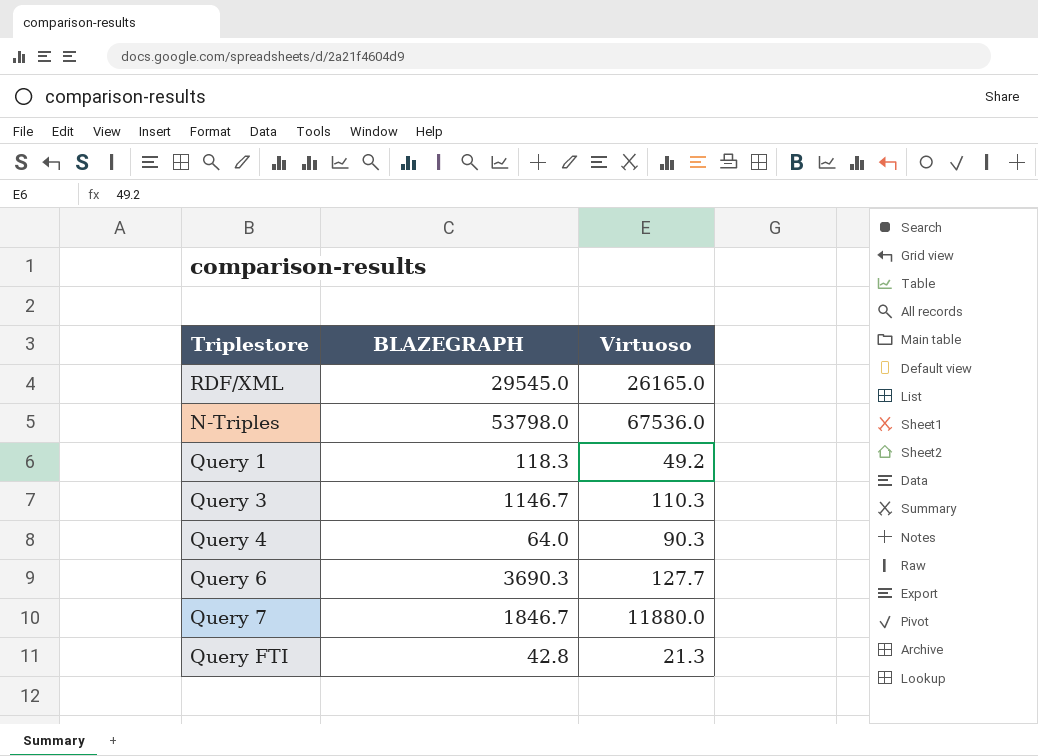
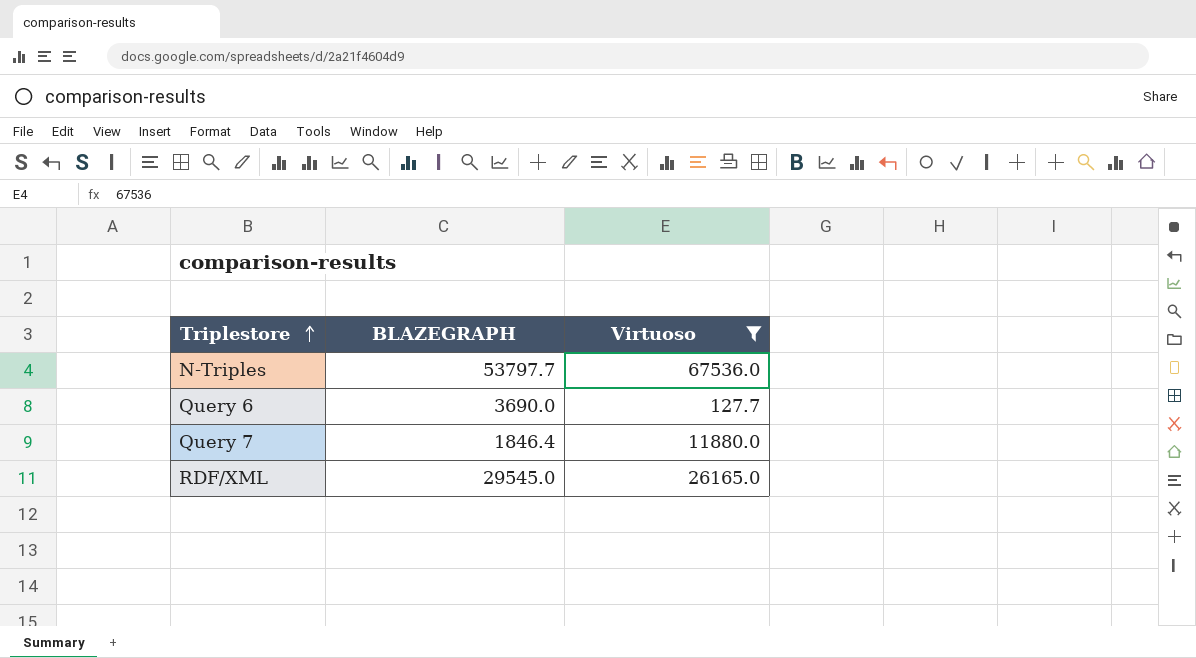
filter: none -> Virtuoso >= 127.7
row order: none -> Triplestore ascending
N-Triples | BLAZEGRAPH: 53798.0 -> 53797.7
Query 6 | BLAZEGRAPH: 3690.3 -> 3690.0
Query 7 | BLAZEGRAPH: 1846.7 -> 1846.4

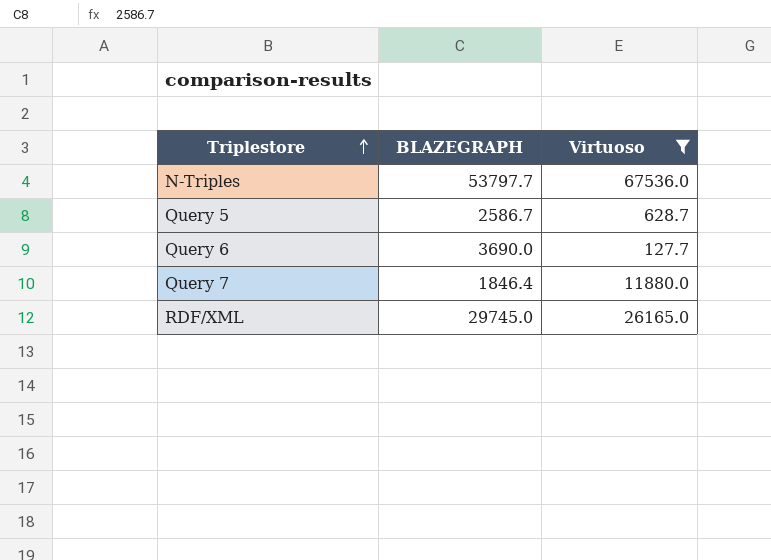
row Query 5: none -> 2586.7 | 628.7
RDF/XML | BLAZEGRAPH: 29545.0 -> 29745.0

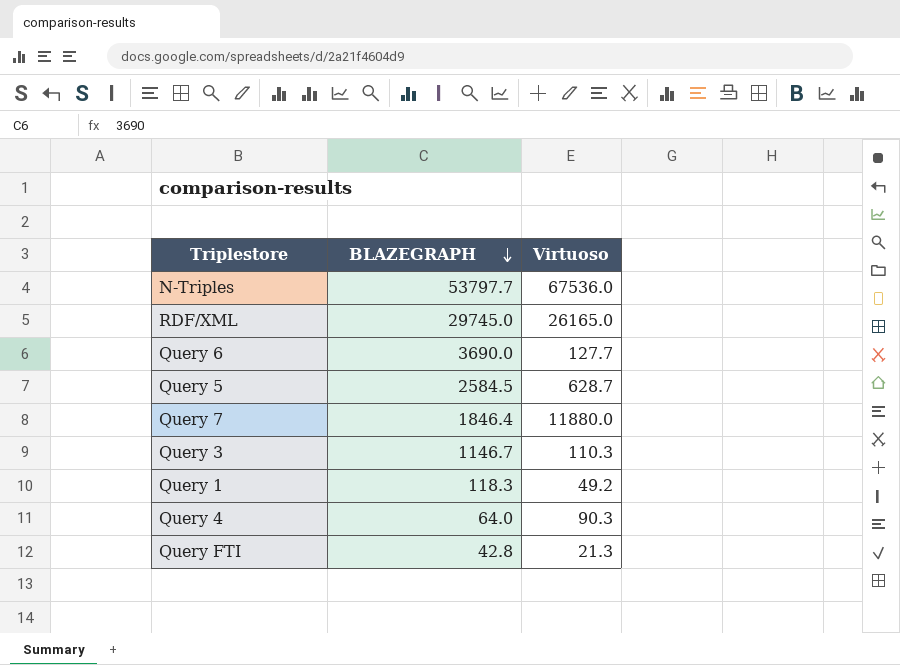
filter: Virtuoso >= 127.7 -> none
row order: Triplestore ascending -> BLAZEGRAPH descending
Query 5 | BLAZEGRAPH: 2586.7 -> 2584.5

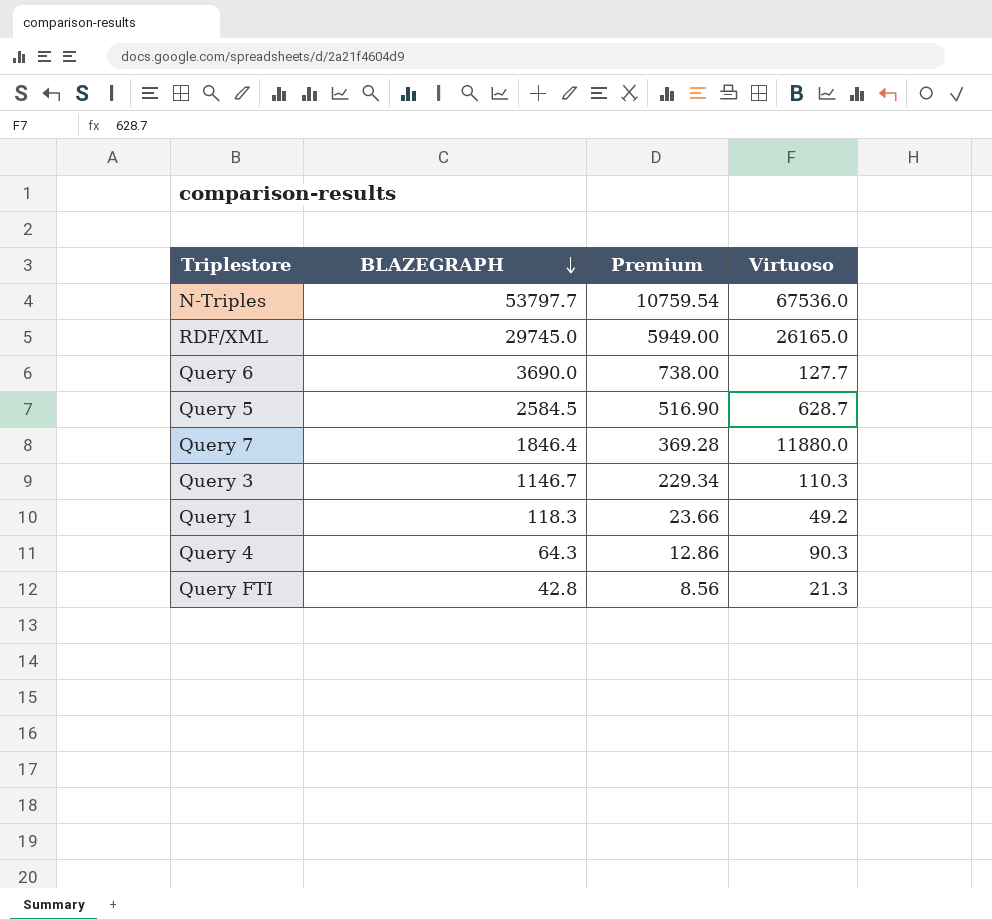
column Premium | formula: none -> [BLAZEGRAPH] * 0.2
Query 4 | BLAZEGRAPH: 64.0 -> 64.3

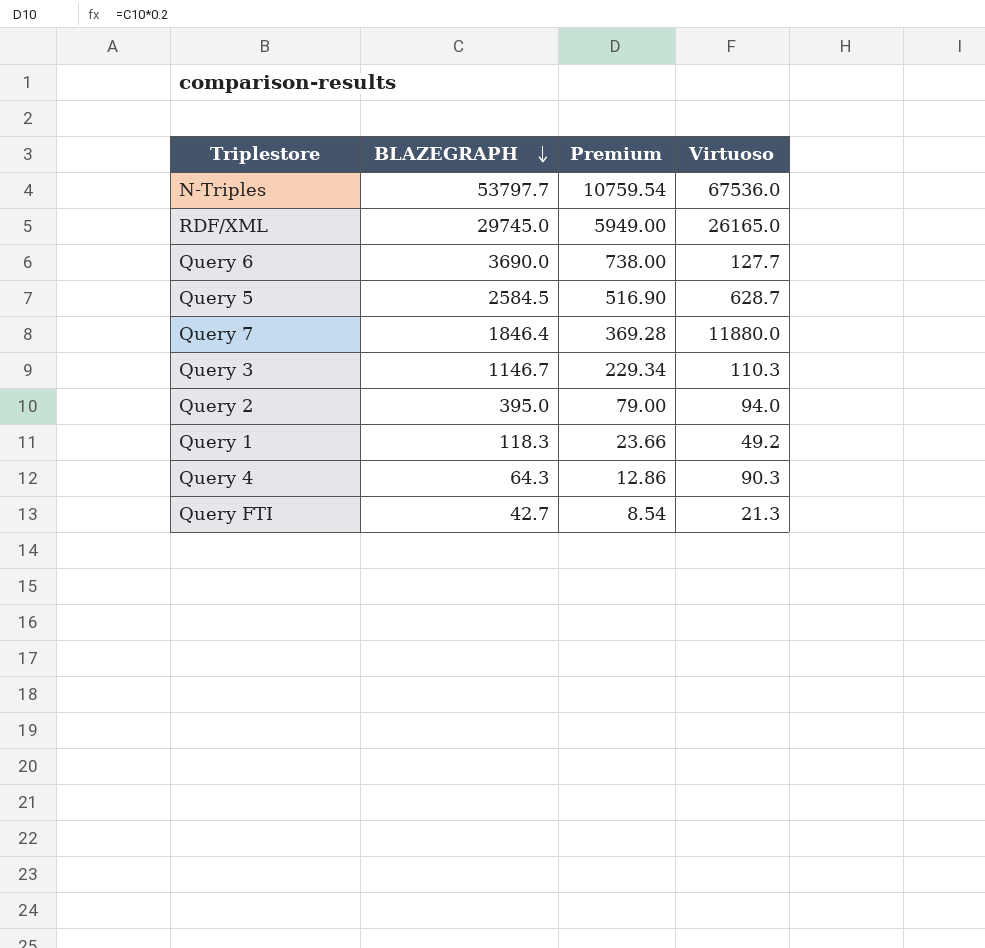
row Query 2: none -> 395.0 | 79.00 | 94.0
Query FTI | BLAZEGRAPH: 42.8 -> 42.7
Query FTI | Premium: 8.56 -> 8.54

